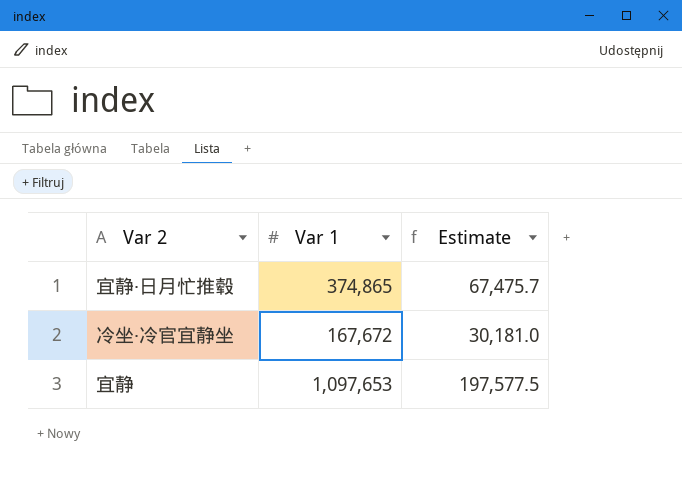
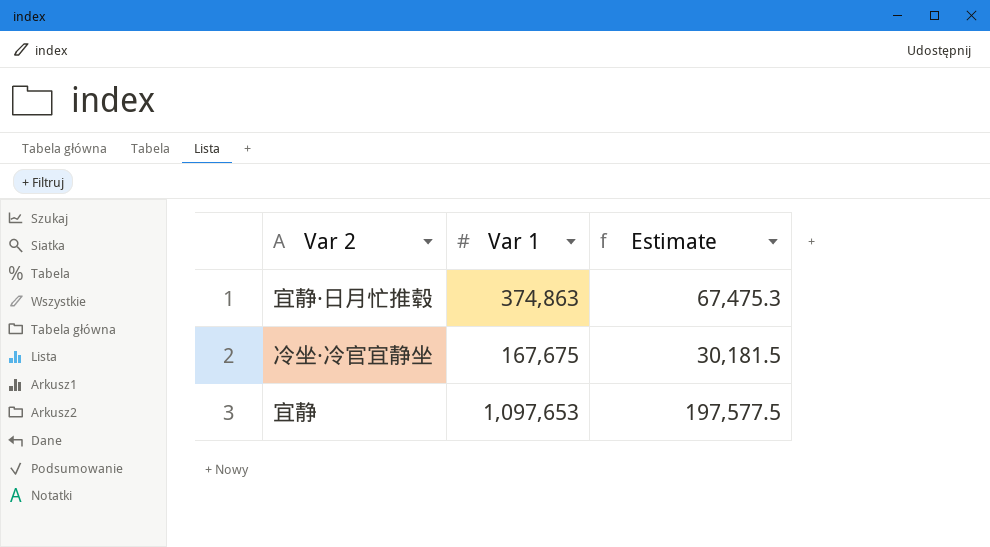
宜静·日月忙推毂 | Var 1: 374,865 -> 374,863
宜静·日月忙推毂 | Estimate: 67,475.7 -> 67,475.3
冷坐·冷官宜静坐 | Var 1: 167,672 -> 167,675
冷坐·冷官宜静坐 | Estimate: 30,181.0 -> 30,181.5

